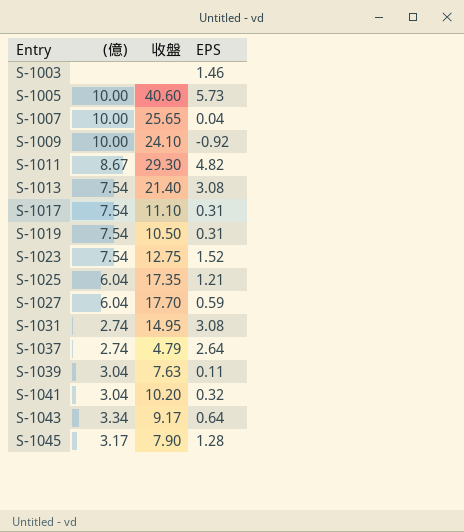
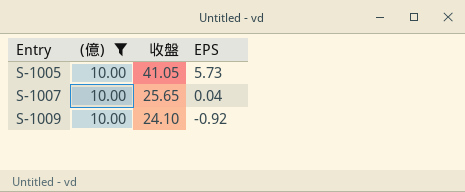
filter: none -> (億) = 10.00
S-1005 | 收盤: 40.60 -> 41.05

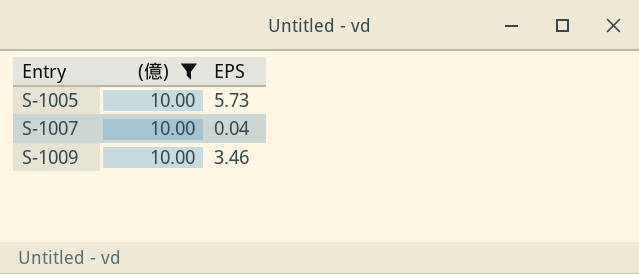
column 收盤 | position: 3 -> none
S-1009 | EPS: -0.92 -> 3.46

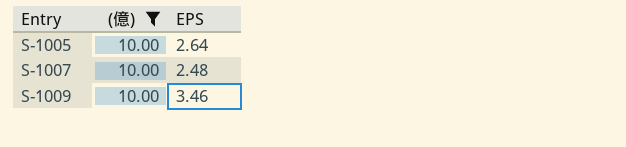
S-1005 | EPS: 5.73 -> 2.64
S-1007 | EPS: 0.04 -> 2.48

